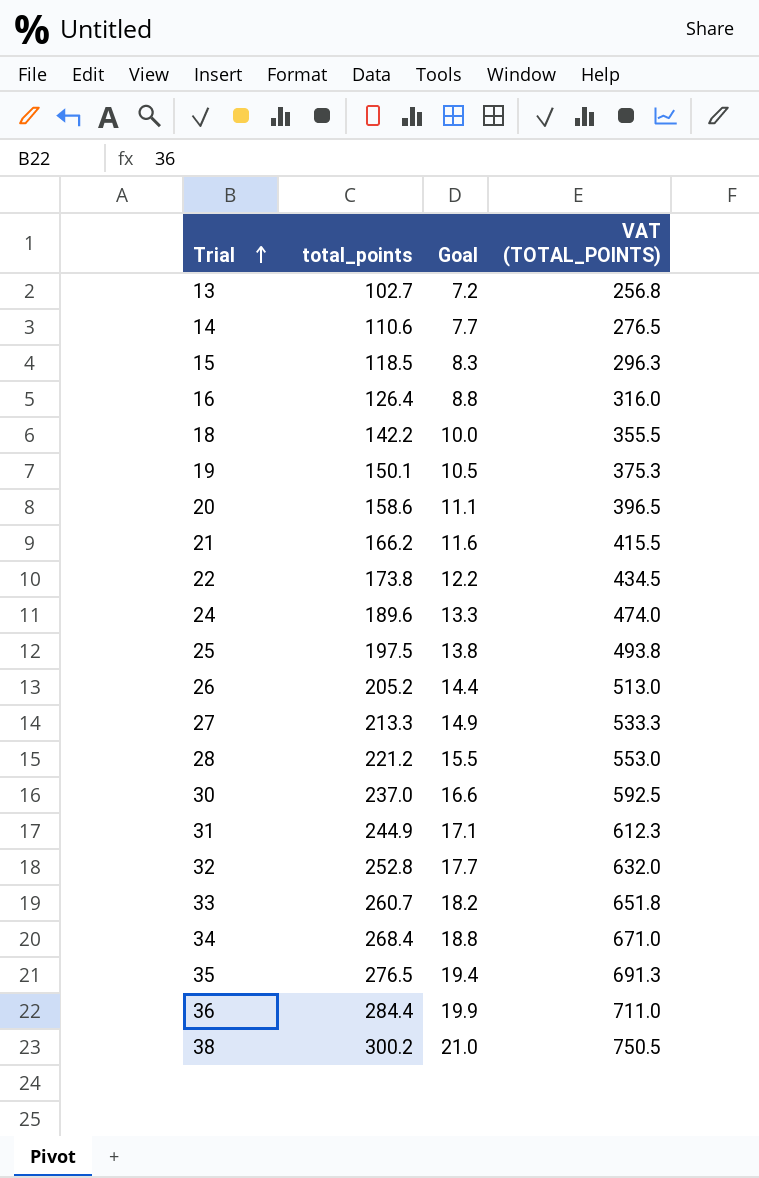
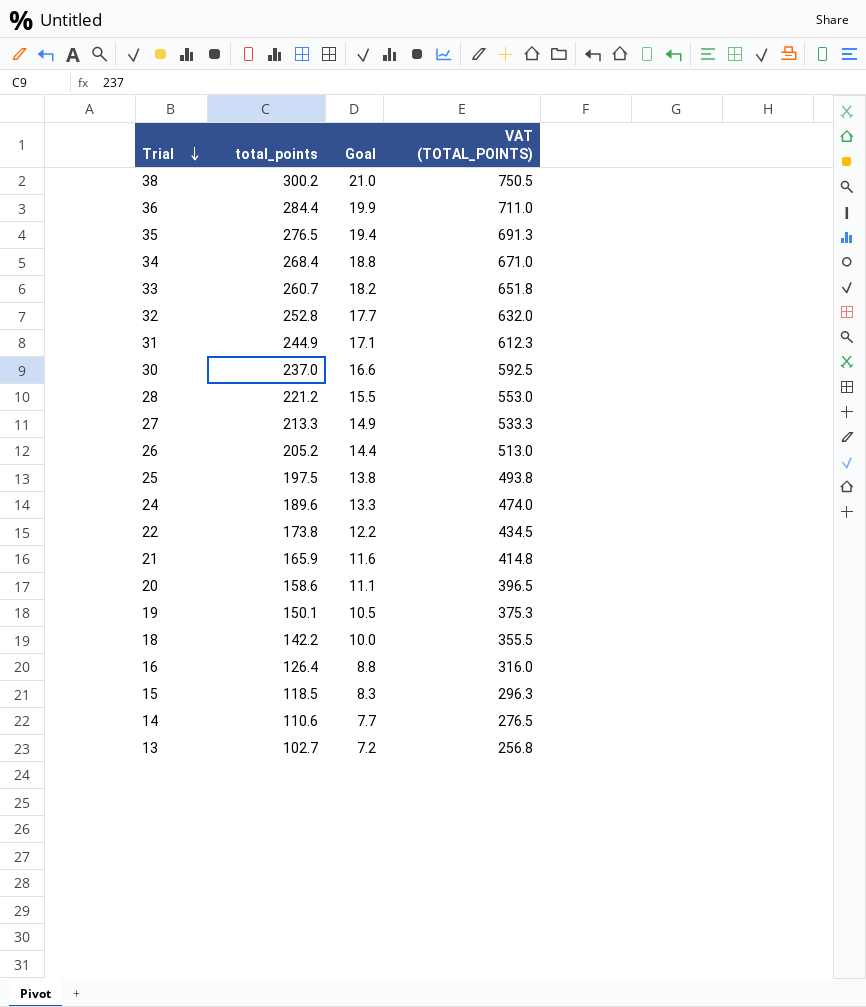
row order: Trial ascending -> Trial descending
21 | total_points: 166.2 -> 165.9
21 | VAT (TOTAL_POINTS): 415.5 -> 414.8

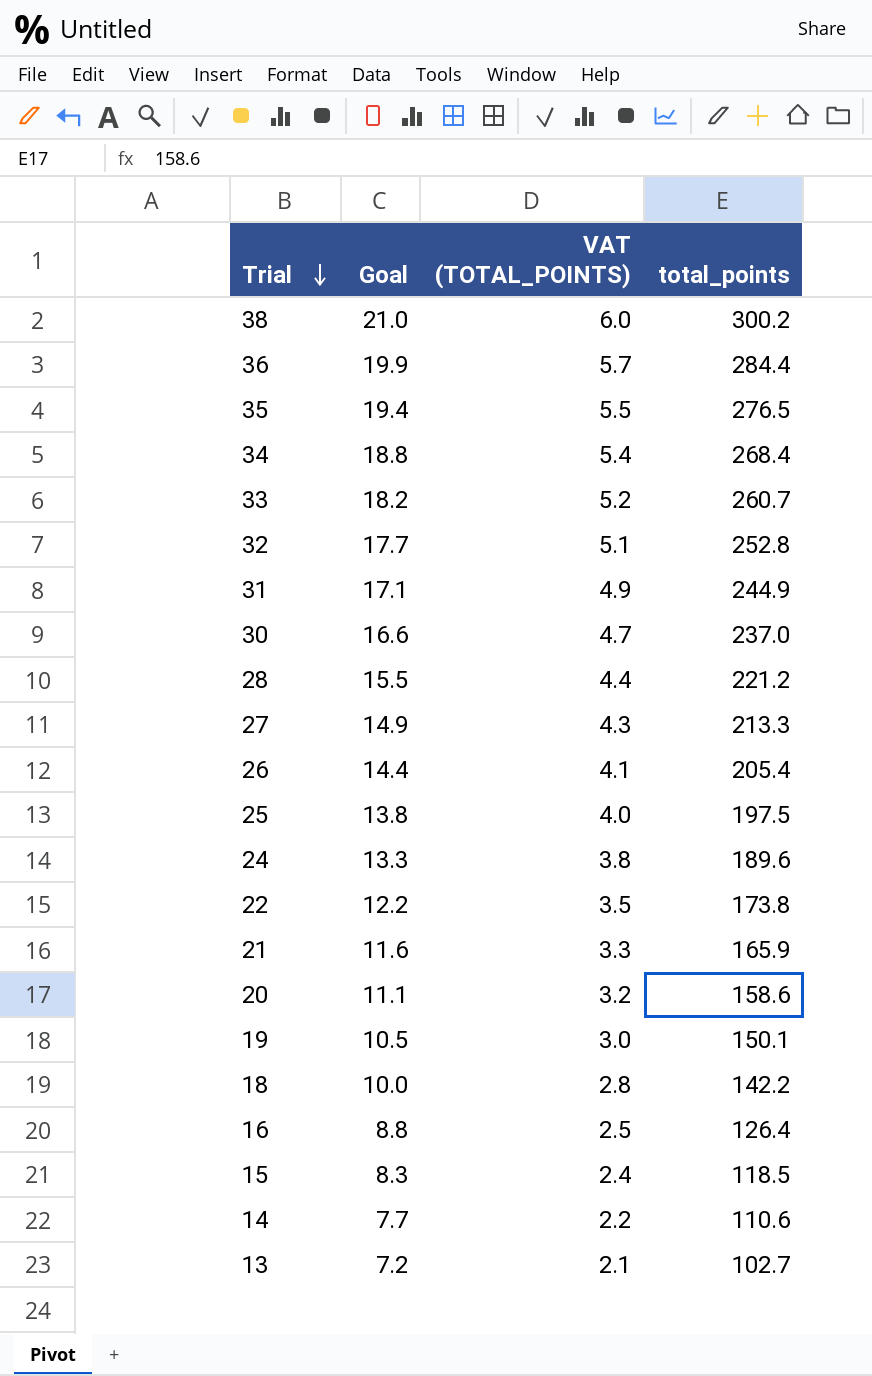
column VAT (TOTAL_POINTS) | formula: [total_points] * 2.5 -> [total_points] * 0.02
column total_points | position: 2 -> 4
26 | total_points: 205.2 -> 205.4

